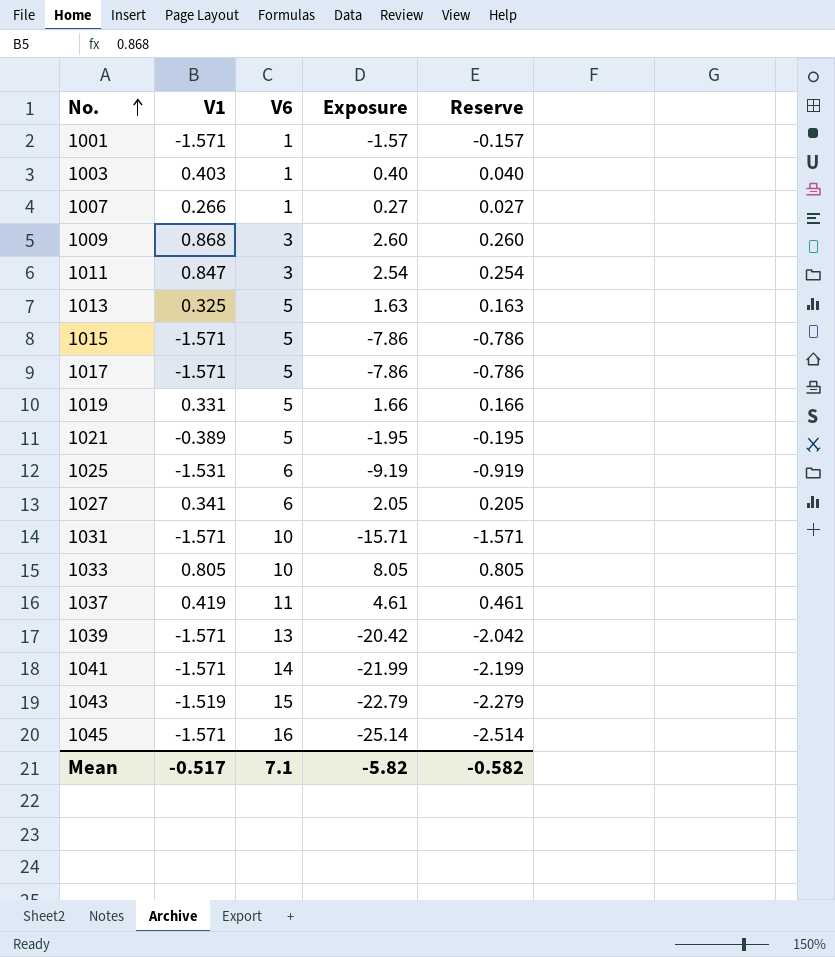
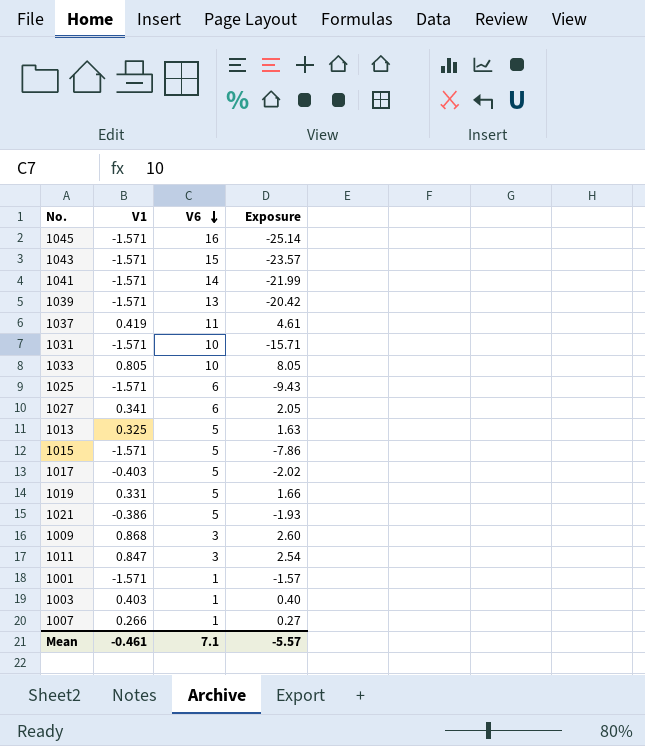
row order: No. ascending -> V6 descending
column Reserve | formula: [Exposure] * 0.1 -> none
1043 | V1: -1.519 -> -1.571
1043 | Exposure: -22.79 -> -23.57
1025 | V1: -1.531 -> -1.571
1025 | Exposure: -9.19 -> -9.43
1017 | V1: -1.571 -> -0.403
1017 | Exposure: -7.86 -> -2.02
1021 | V1: -0.389 -> -0.386
1021 | Exposure: -1.95 -> -1.93
Mean | V1: -0.517 -> -0.461
Mean | Exposure: -5.82 -> -5.57

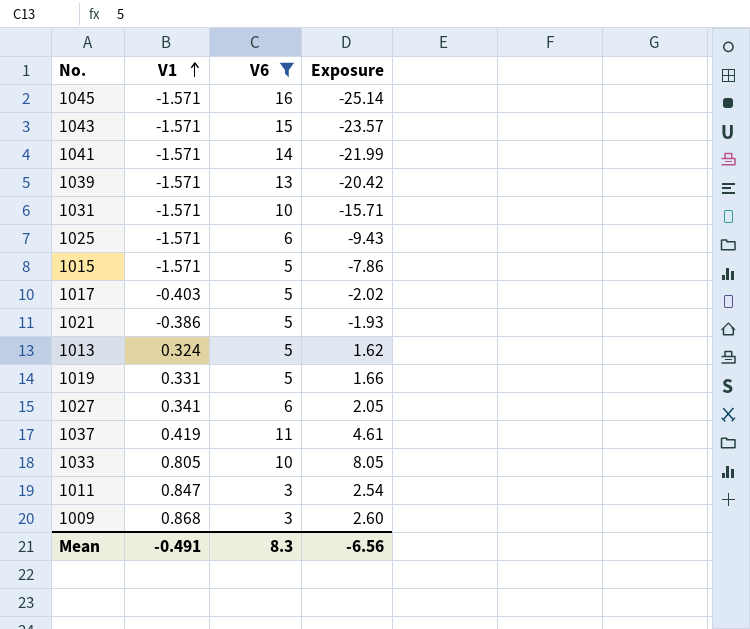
filter: none -> V6 != 1
row order: V6 descending -> V1 ascending
1013 | V1: 0.325 -> 0.324
1013 | Exposure: 1.63 -> 1.62
Mean | V1: -0.461 -> -0.491
Mean | V6: 7.1 -> 8.3
Mean | Exposure: -5.57 -> -6.56

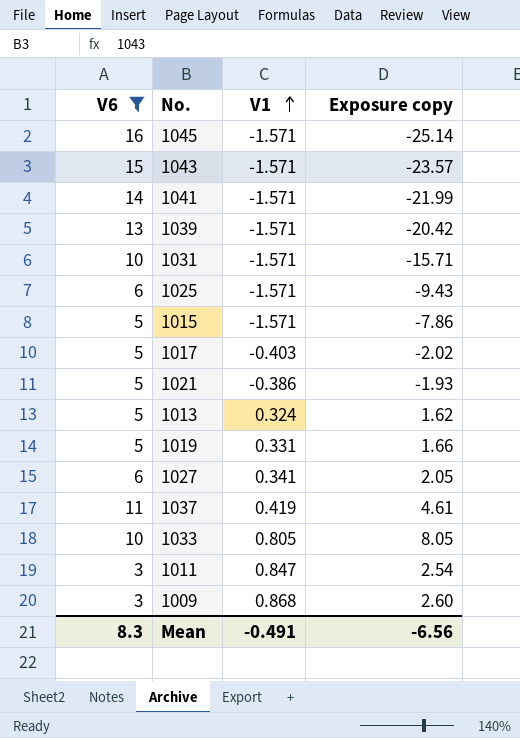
column V6 | position: 3 -> 1
column name: Exposure -> Exposure copy

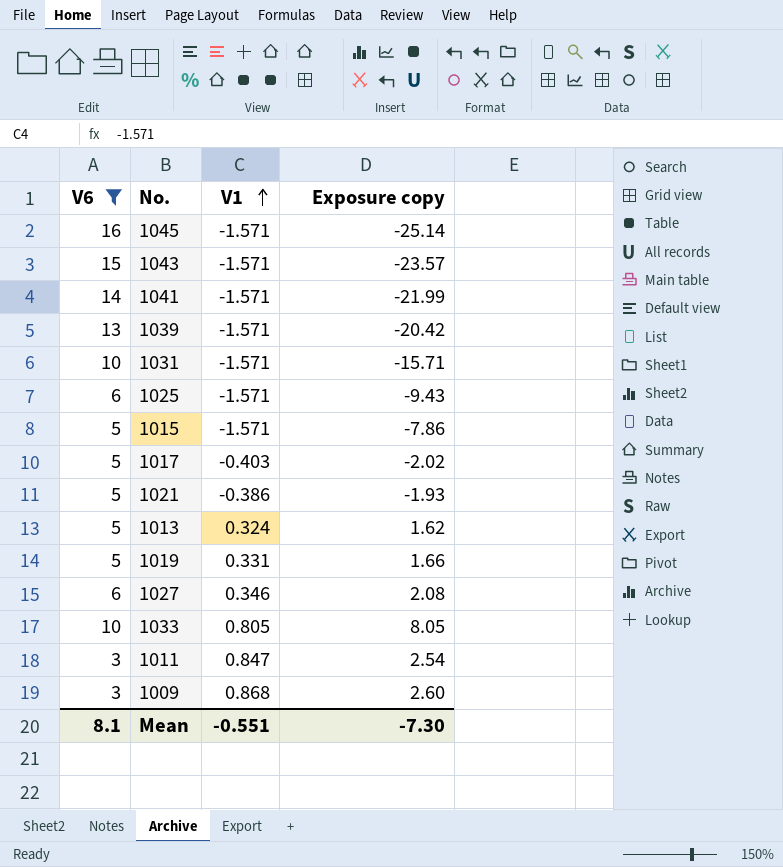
row 1037: 11 | 0.419 | 4.61 -> none
1027 | V1: 0.341 -> 0.346
1027 | Exposure copy: 2.05 -> 2.08
Mean | V6: 8.3 -> 8.1
Mean | V1: -0.491 -> -0.551
Mean | Exposure copy: -6.56 -> -7.30

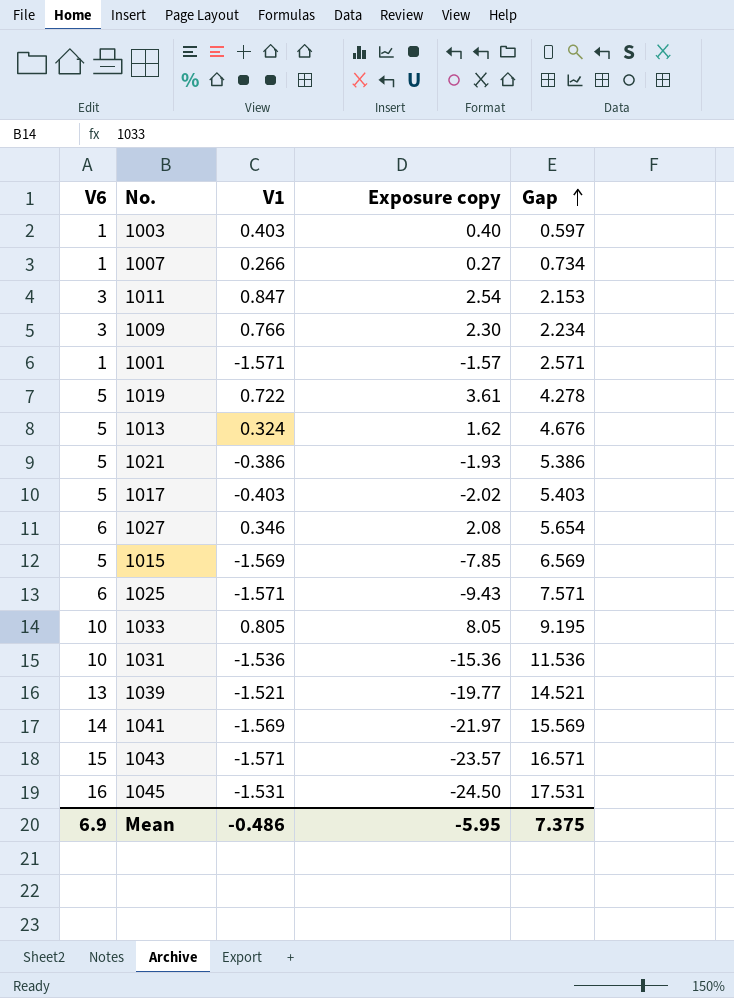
filter: V6 != 1 -> none
row order: V1 ascending -> Gap ascending
column Gap | formula: none -> [V6] - [V1]
1009 | V1: 0.868 -> 0.766
1009 | Exposure copy: 2.60 -> 2.30
1019 | V1: 0.331 -> 0.722
1019 | Exposure copy: 1.66 -> 3.61
1015 | V1: -1.571 -> -1.569
1015 | Exposure copy: -7.86 -> -7.85
1031 | V1: -1.571 -> -1.536
1031 | Exposure copy: -15.71 -> -15.36
1039 | V1: -1.571 -> -1.521
1039 | Exposure copy: -20.42 -> -19.77
1041 | V1: -1.571 -> -1.569
1041 | Exposure copy: -21.99 -> -21.97
1045 | V1: -1.571 -> -1.531
1045 | Exposure copy: -25.14 -> -24.50
Mean | V6: 8.1 -> 6.9
Mean | V1: -0.551 -> -0.486
Mean | Exposure copy: -7.30 -> -5.95

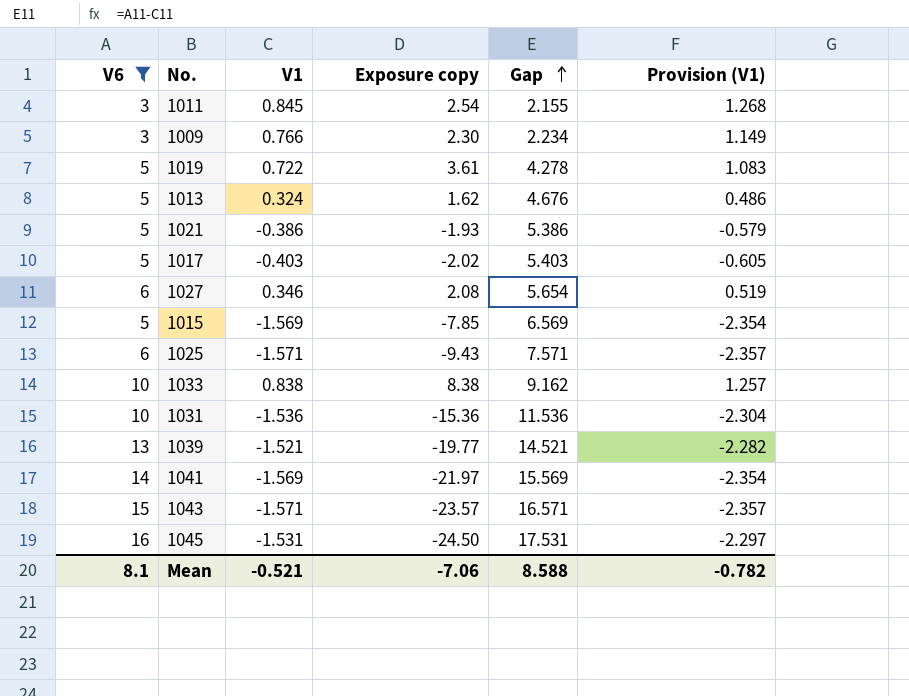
filter: none -> V6 != 1
column Provision (V1) | formula: none -> [V1] * 1.5
1011 | V1: 0.847 -> 0.845
1011 | Gap: 2.153 -> 2.155
1033 | V1: 0.805 -> 0.838
1033 | Exposure copy: 8.05 -> 8.38
1033 | Gap: 9.195 -> 9.162
Mean | V6: 6.9 -> 8.1
Mean | V1: -0.486 -> -0.521
Mean | Exposure copy: -5.95 -> -7.06
Mean | Gap: 7.375 -> 8.588

